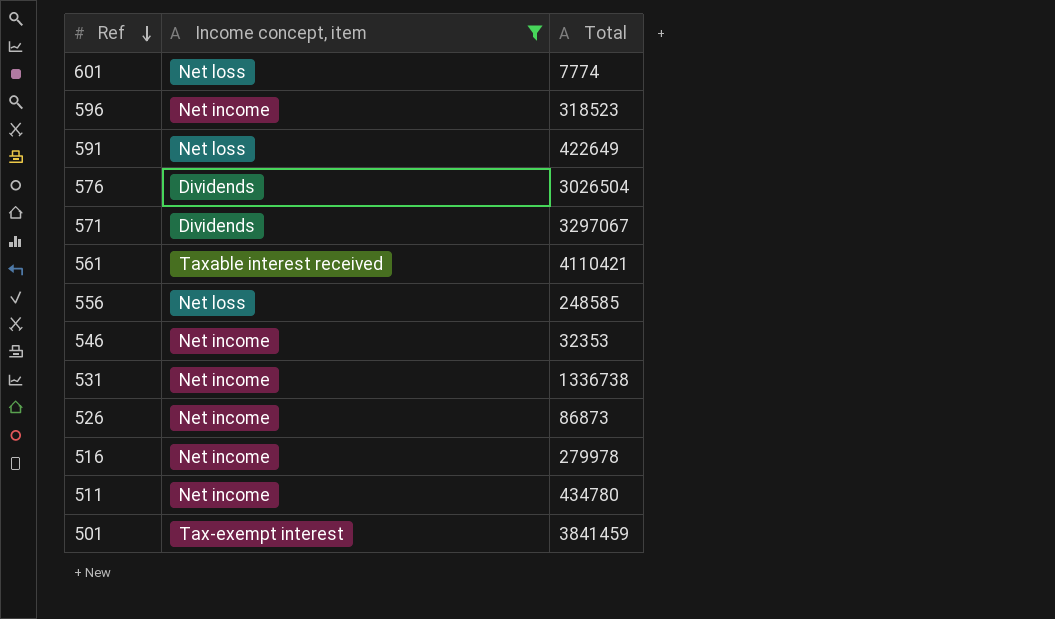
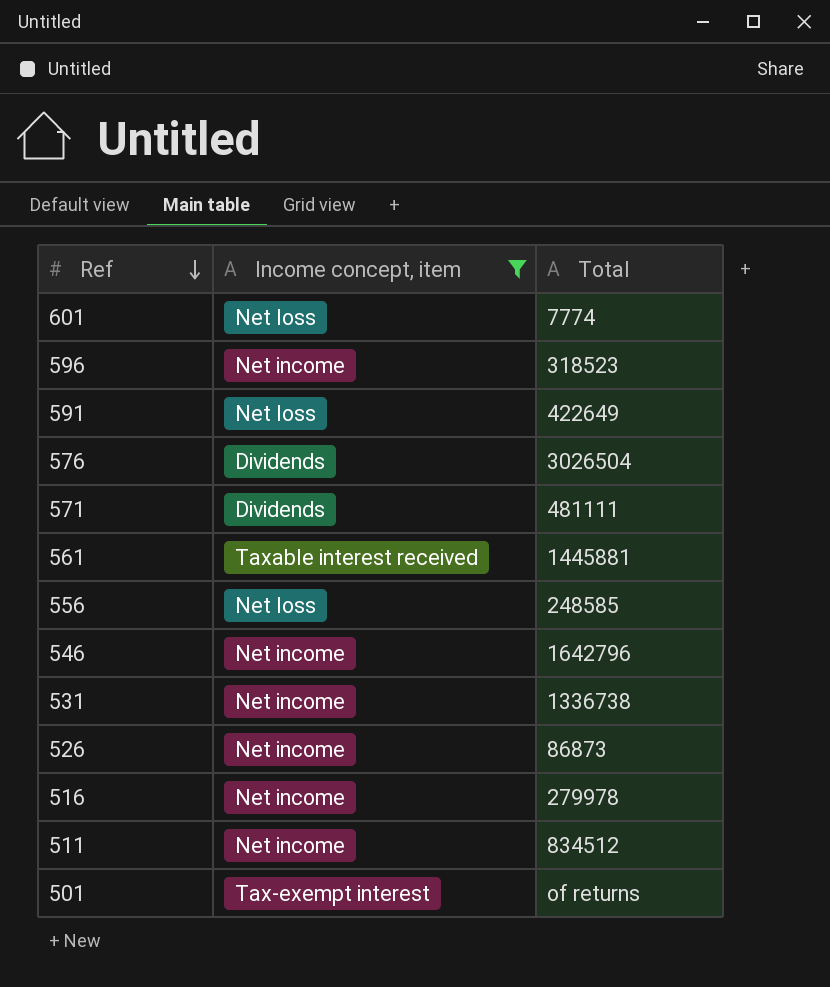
571 | Total: 3297067 -> 481111
561 | Total: 4110421 -> 1445881
546 | Total: 32353 -> 1642796
511 | Total: 434780 -> 834512
501 | Total: 3841459 -> of returns

